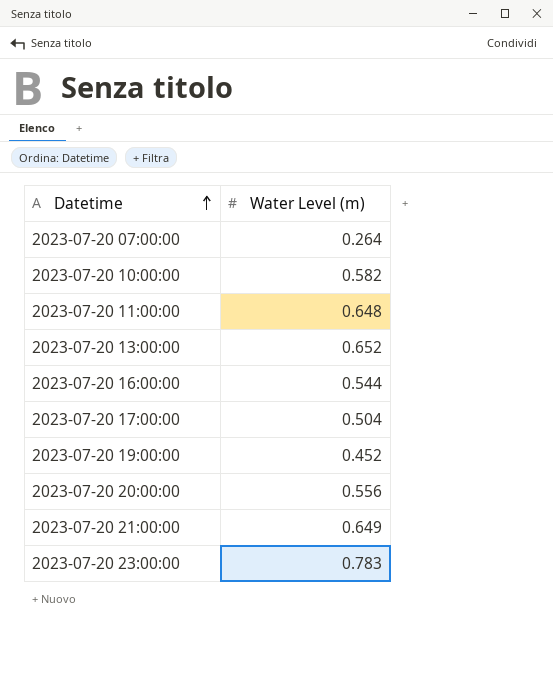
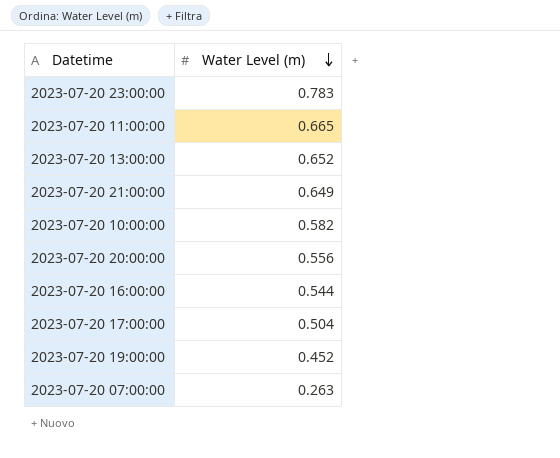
row order: Datetime ascending -> Water Level (m) descending
2023-07-20 11:00:00 | Water Level (m): 0.648 -> 0.665
2023-07-20 07:00:00 | Water Level (m): 0.264 -> 0.263

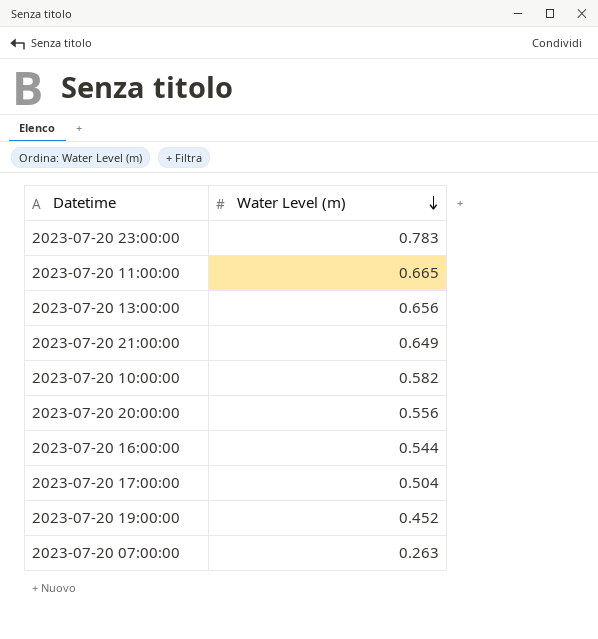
2023-07-20 13:00:00 | Water Level (m): 0.652 -> 0.656

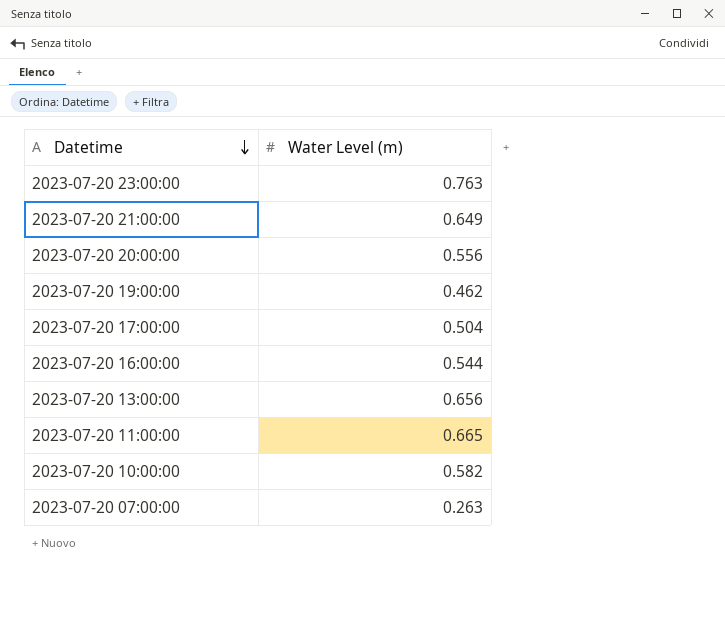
row order: Water Level (m) descending -> Datetime descending
2023-07-20 23:00:00 | Water Level (m): 0.783 -> 0.763
2023-07-20 19:00:00 | Water Level (m): 0.452 -> 0.462

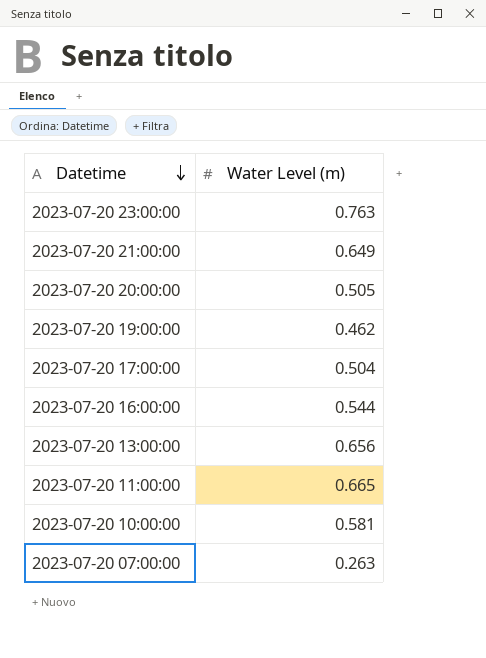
2023-07-20 20:00:00 | Water Level (m): 0.556 -> 0.505
2023-07-20 10:00:00 | Water Level (m): 0.582 -> 0.581

